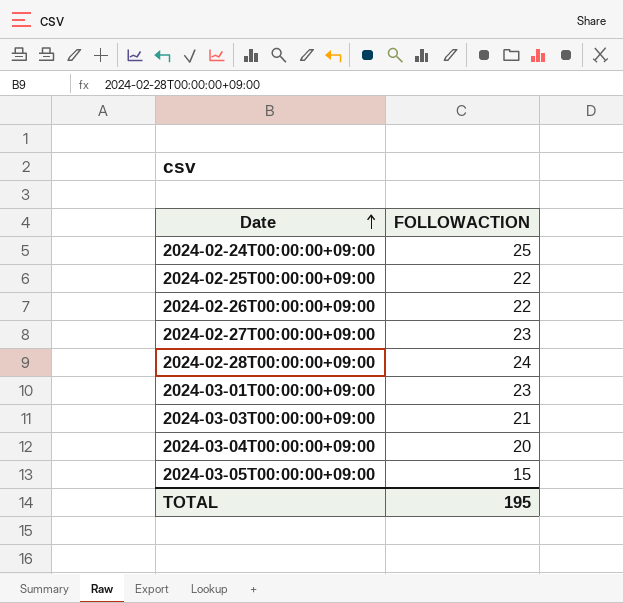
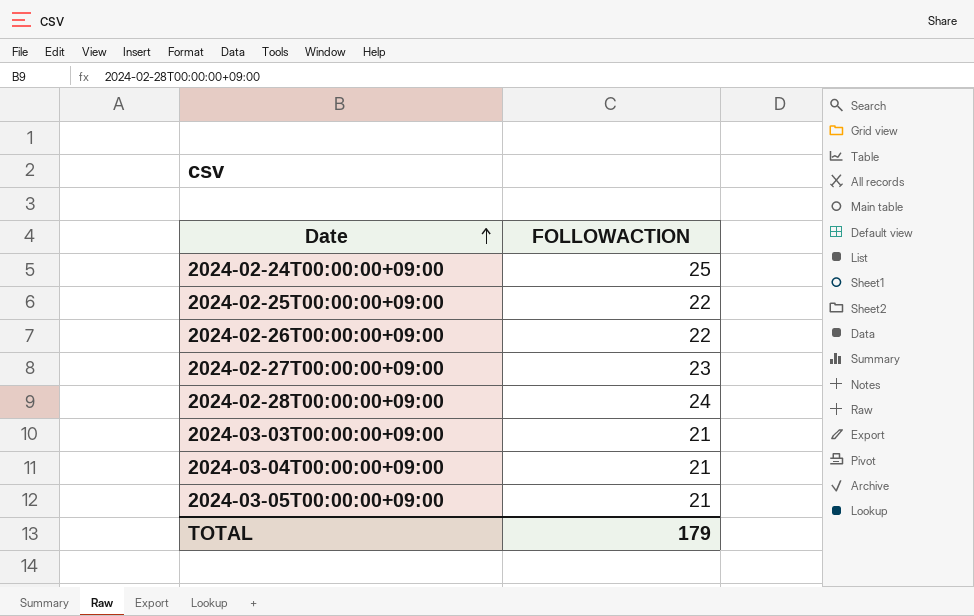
row 2024-03-01T00:00:00+09:00: 23 -> none
2024-03-04T00:00:00+09:00 | FOLLOWACTION: 20 -> 21
2024-03-05T00:00:00+09:00 | FOLLOWACTION: 15 -> 21
TOTAL | FOLLOWACTION: 195 -> 179

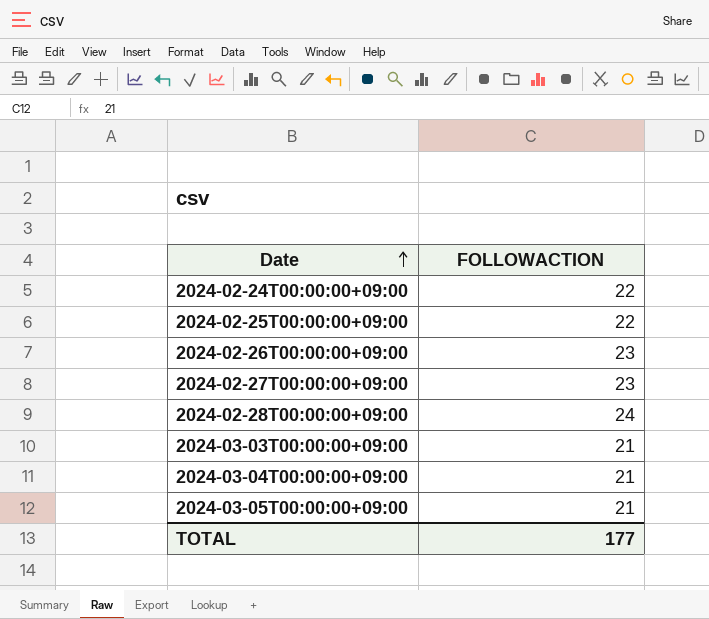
2024-02-24T00:00:00+09:00 | FOLLOWACTION: 25 -> 22
2024-02-26T00:00:00+09:00 | FOLLOWACTION: 22 -> 23
TOTAL | FOLLOWACTION: 179 -> 177

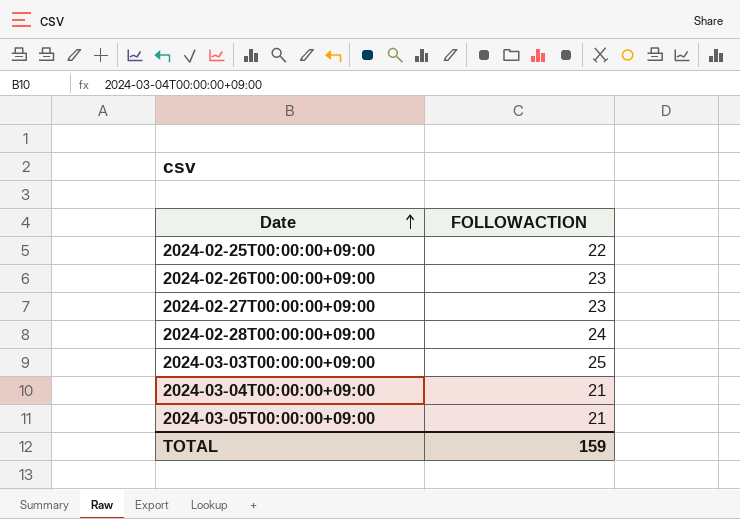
row 2024-02-24T00:00:00+09:00: 22 -> none
2024-03-03T00:00:00+09:00 | FOLLOWACTION: 21 -> 25
TOTAL | FOLLOWACTION: 177 -> 159

